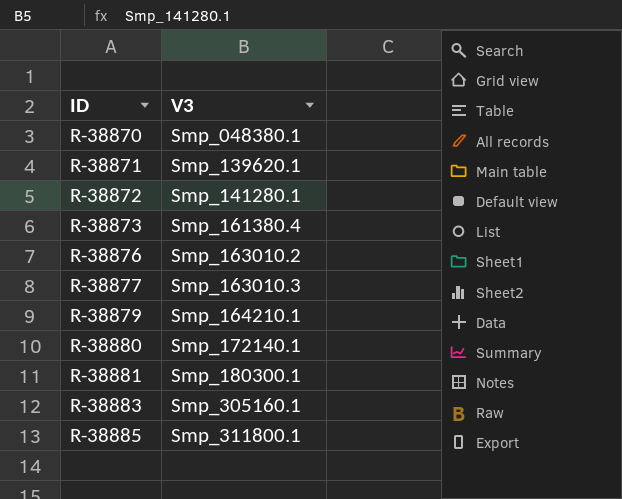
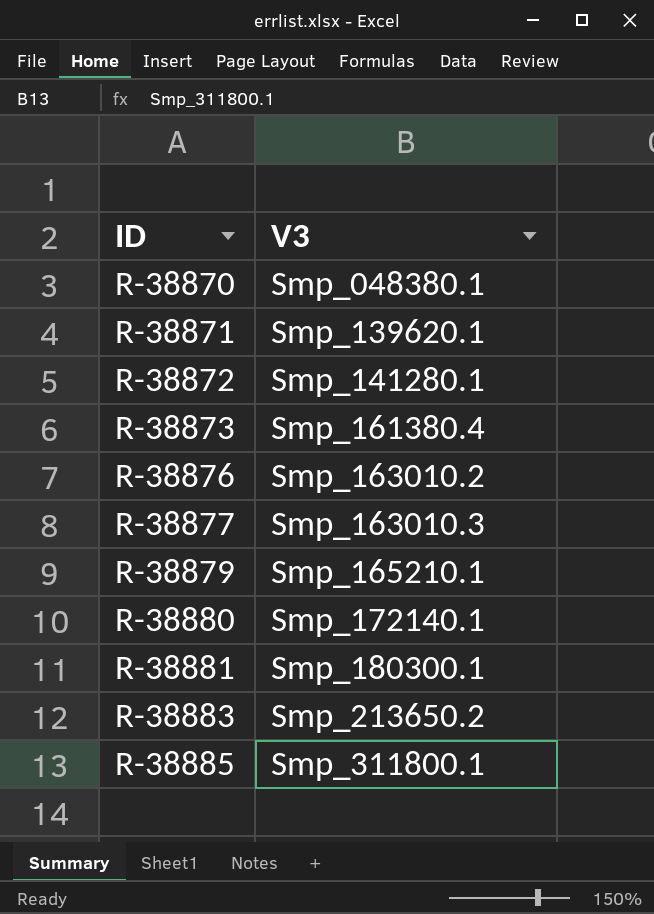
R-38879 | V3: Smp_164210.1 -> Smp_165210.1
R-38883 | V3: Smp_305160.1 -> Smp_213650.2

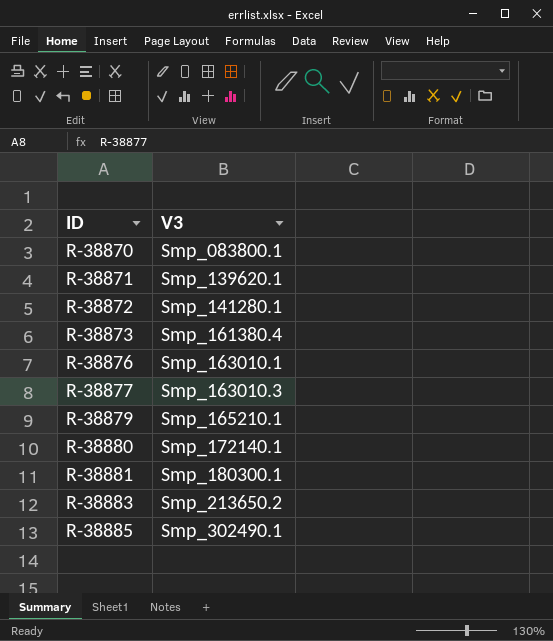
R-38870 | V3: Smp_048380.1 -> Smp_083800.1
R-38876 | V3: Smp_163010.2 -> Smp_163010.1
R-38885 | V3: Smp_311800.1 -> Smp_302490.1

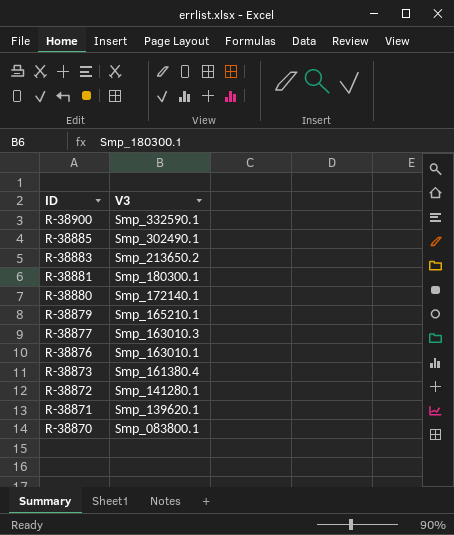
row order: ID ascending -> ID descending
row R-38900: none -> Smp_332590.1

